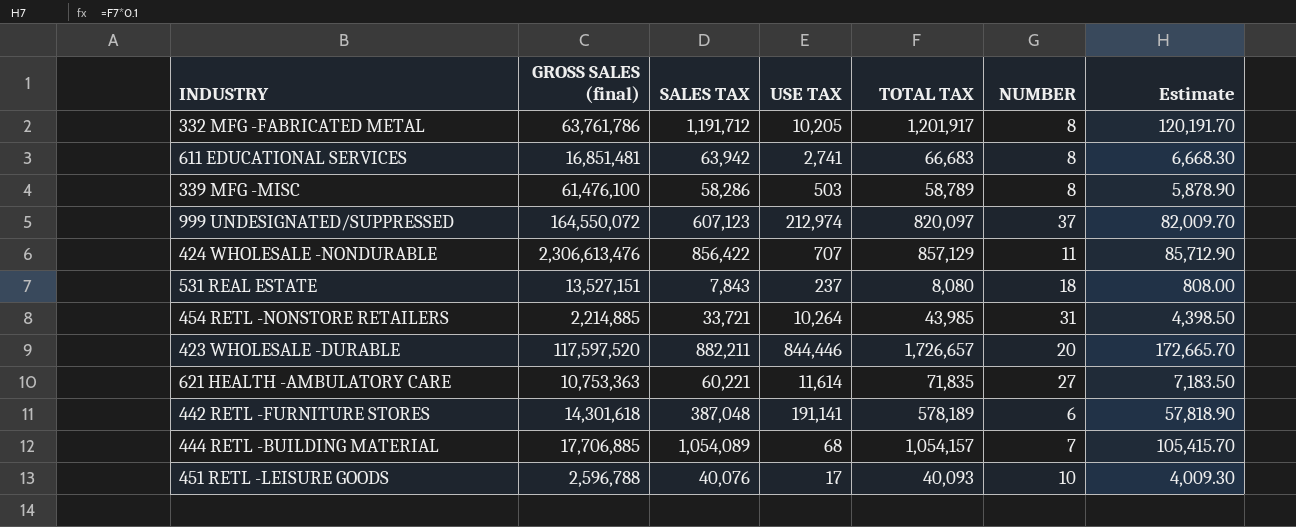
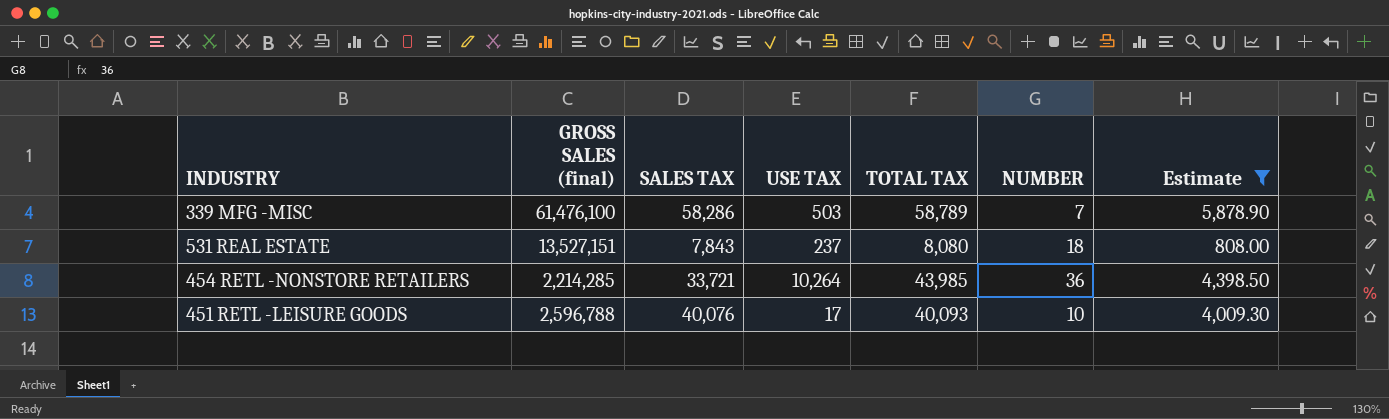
filter: none -> Estimate <= 5,878.90
339 MFG -MISC | NUMBER: 8 -> 7
454 RETL -NONSTORE RETAILERS | GROSS SALES (final): 2,214,885 -> 2,214,285
454 RETL -NONSTORE RETAILERS | NUMBER: 31 -> 36

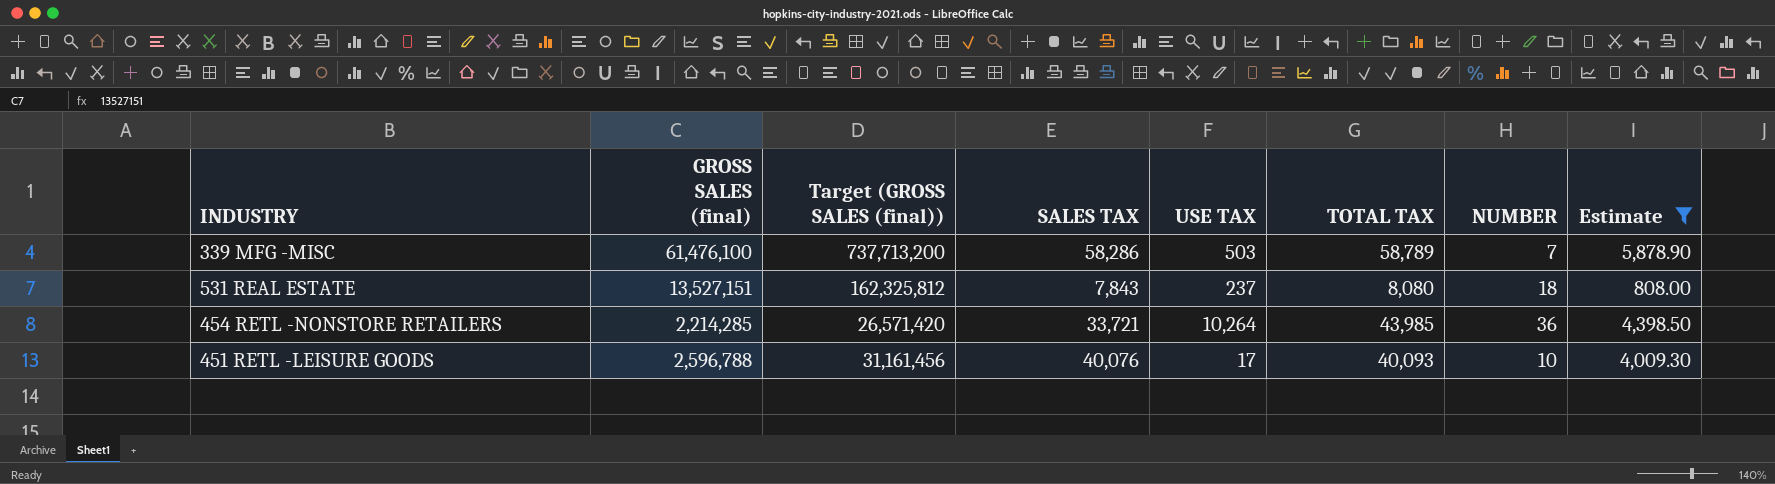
column Target (GROSS SALES (final)) | formula: none -> [GROSS SALES (final)] * 12

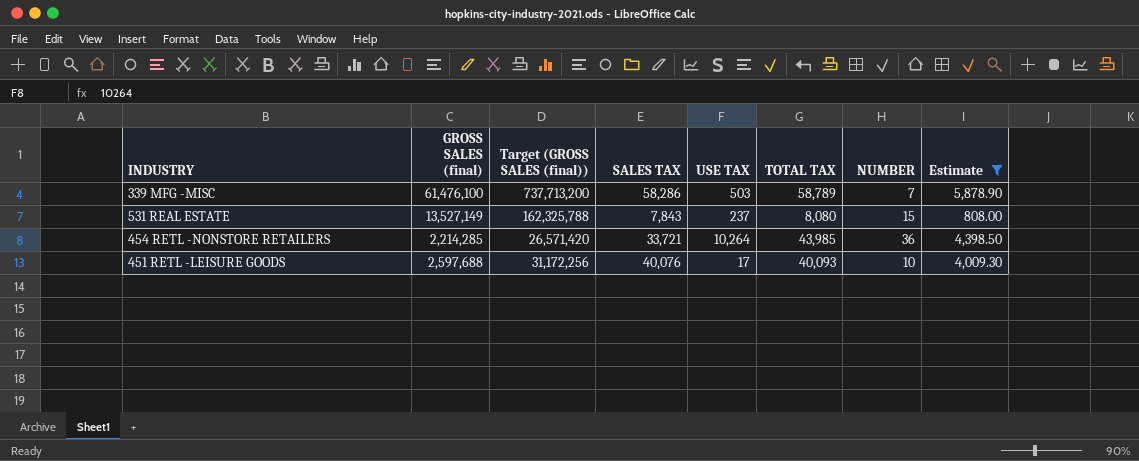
531 REAL ESTATE | GROSS SALES (final): 13,527,151 -> 13,527,149
531 REAL ESTATE | Target (GROSS SALES (final)): 162,325,812 -> 162,325,788
531 REAL ESTATE | NUMBER: 18 -> 15
451 RETL -LEISURE GOODS | GROSS SALES (final): 2,596,788 -> 2,597,688
451 RETL -LEISURE GOODS | Target (GROSS SALES (final)): 31,161,456 -> 31,172,256

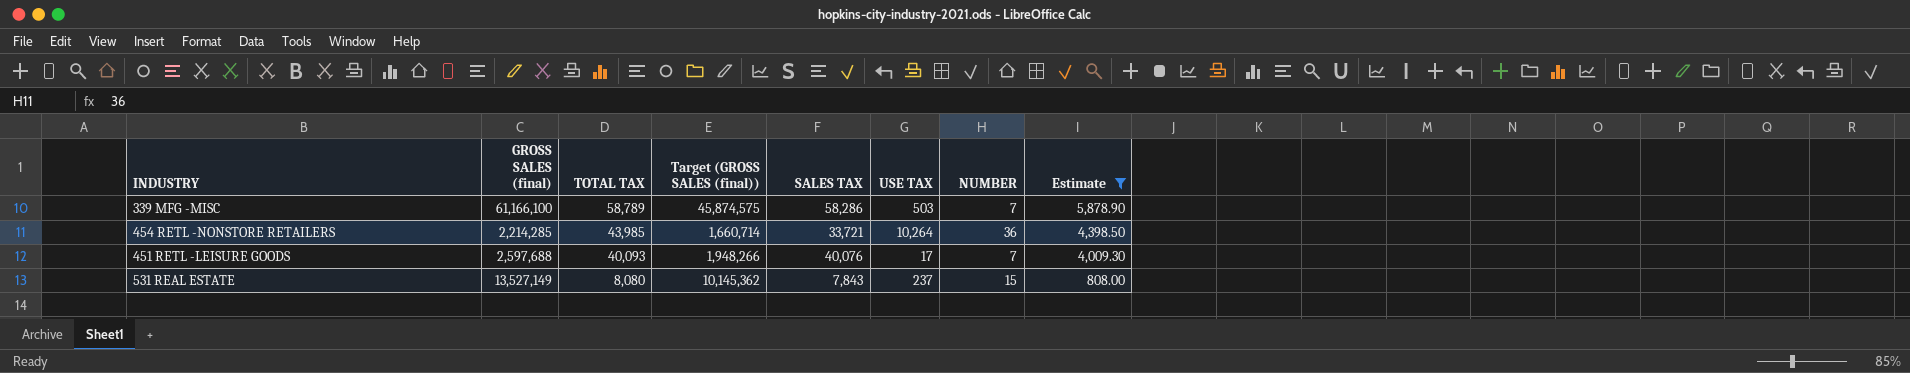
row order: none -> TOTAL TAX descending
column TOTAL TAX | position: 6 -> 3
column Target (GROSS SALES (final)) | formula: [GROSS SALES (final)] * 12 -> [GROSS SALES (final)] * 0.75
339 MFG -MISC | GROSS SALES (final): 61,476,100 -> 61,166,100
451 RETL -LEISURE GOODS | NUMBER: 10 -> 7

